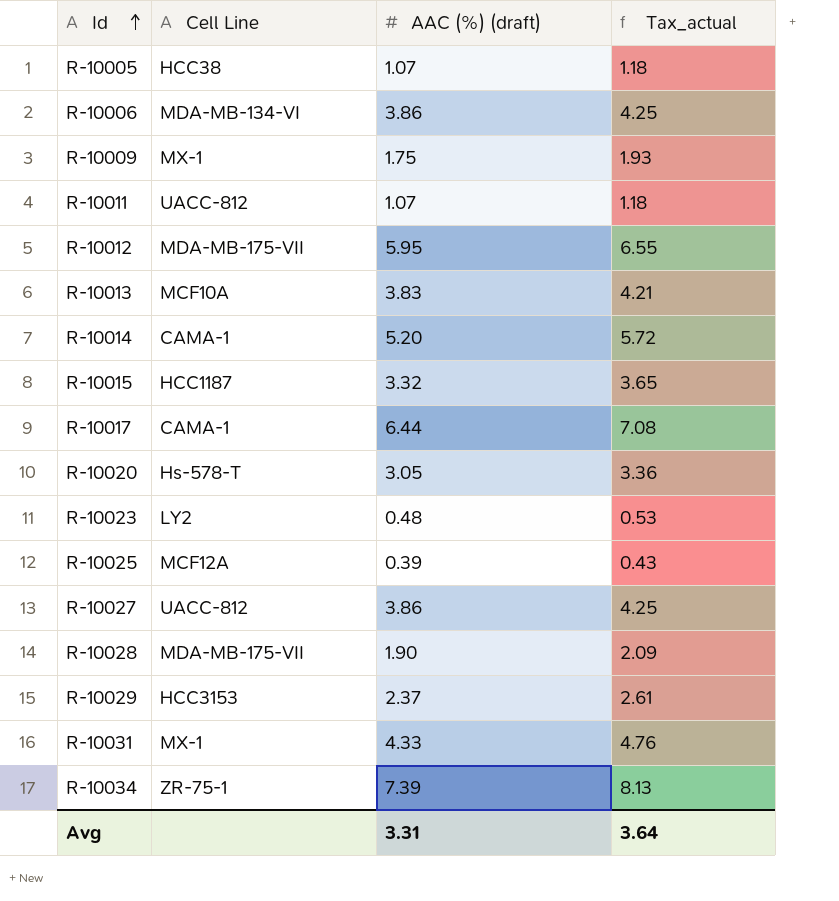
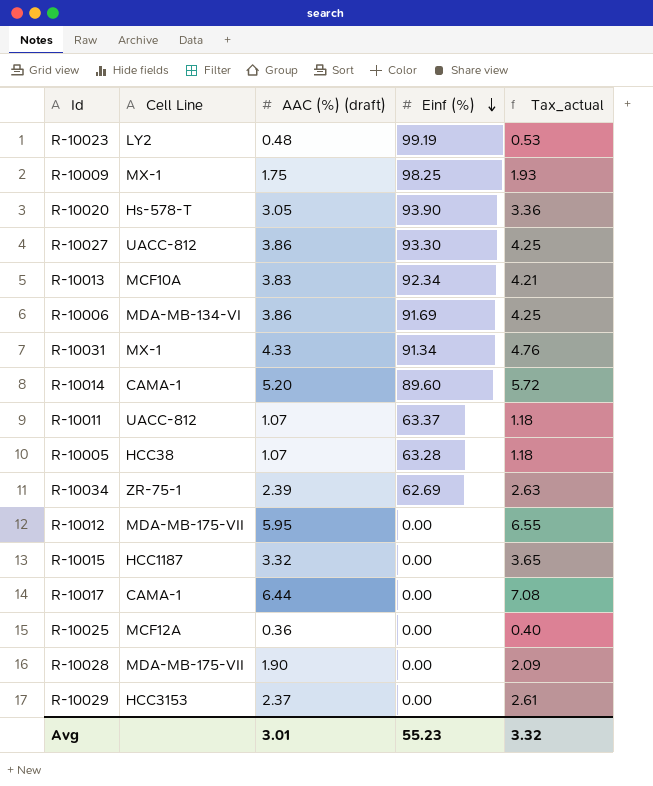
row order: Id ascending -> Einf (%) descending
column Einf (%) | position: none -> 4
R-10034 | AAC (%) (draft): 7.39 -> 2.39
R-10034 | Tax_actual: 8.13 -> 2.63
R-10025 | AAC (%) (draft): 0.39 -> 0.36
R-10025 | Tax_actual: 0.43 -> 0.40
Avg | AAC (%) (draft): 3.31 -> 3.01
Avg | Tax_actual: 3.64 -> 3.32

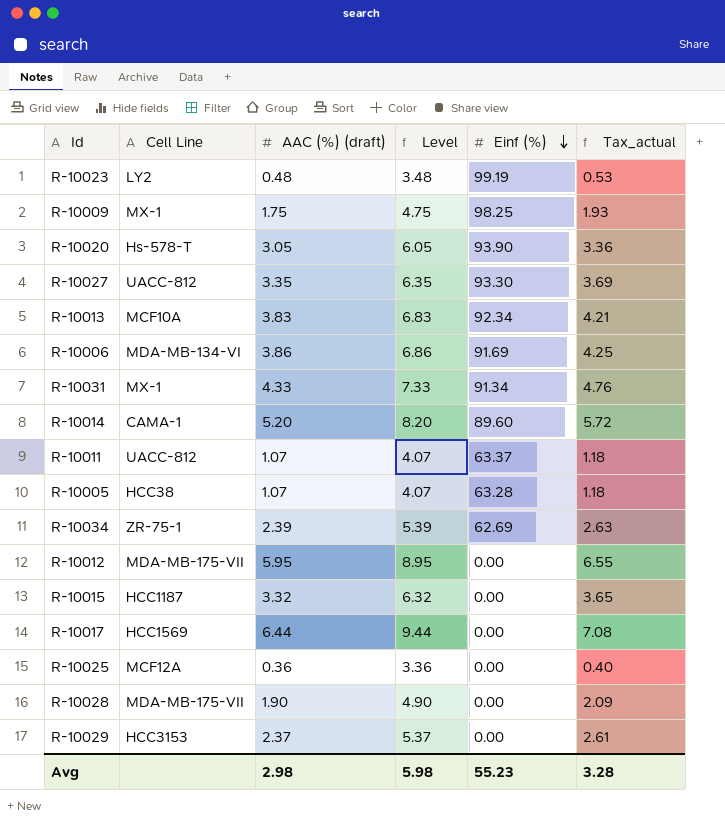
column Level | formula: none -> [AAC (%) (draft)] + 3
R-10027 | AAC (%) (draft): 3.86 -> 3.35
R-10027 | Tax_actual: 4.25 -> 3.69
R-10017 | Cell Line: CAMA-1 -> HCC1569
Avg | AAC (%) (draft): 3.01 -> 2.98
Avg | Tax_actual: 3.32 -> 3.28

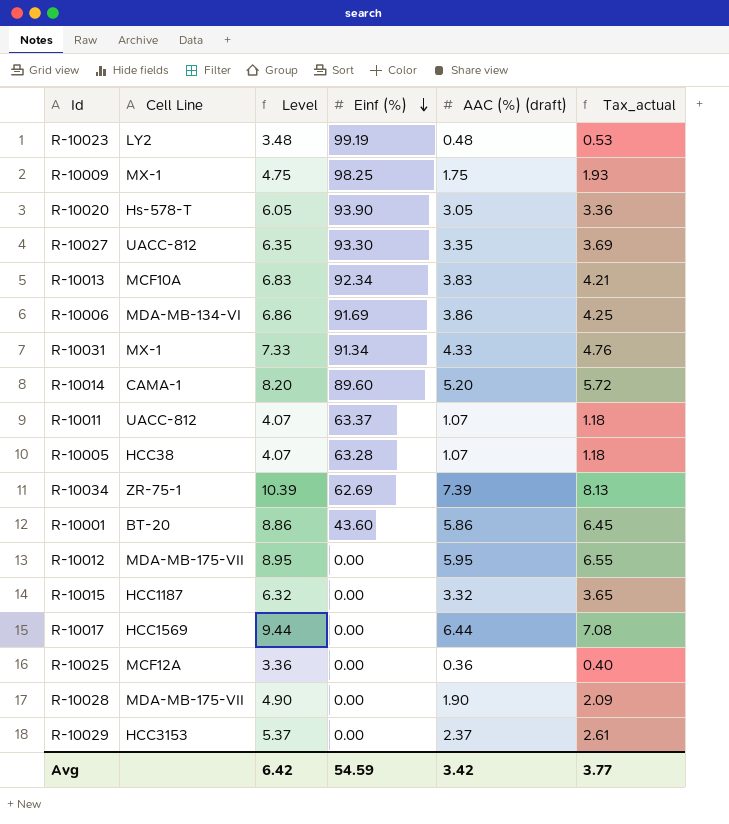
column AAC (%) (draft) | position: 3 -> 5
R-10034 | Level: 5.39 -> 10.39
R-10034 | AAC (%) (draft): 2.39 -> 7.39
R-10034 | Tax_actual: 2.63 -> 8.13
row R-10001: none -> BT-20 | 8.86 | 43.60 | 5.86 | 6.45
Avg | Level: 5.98 -> 6.42
Avg | Einf (%): 55.23 -> 54.59
Avg | AAC (%) (draft): 2.98 -> 3.42
Avg | Tax_actual: 3.28 -> 3.77

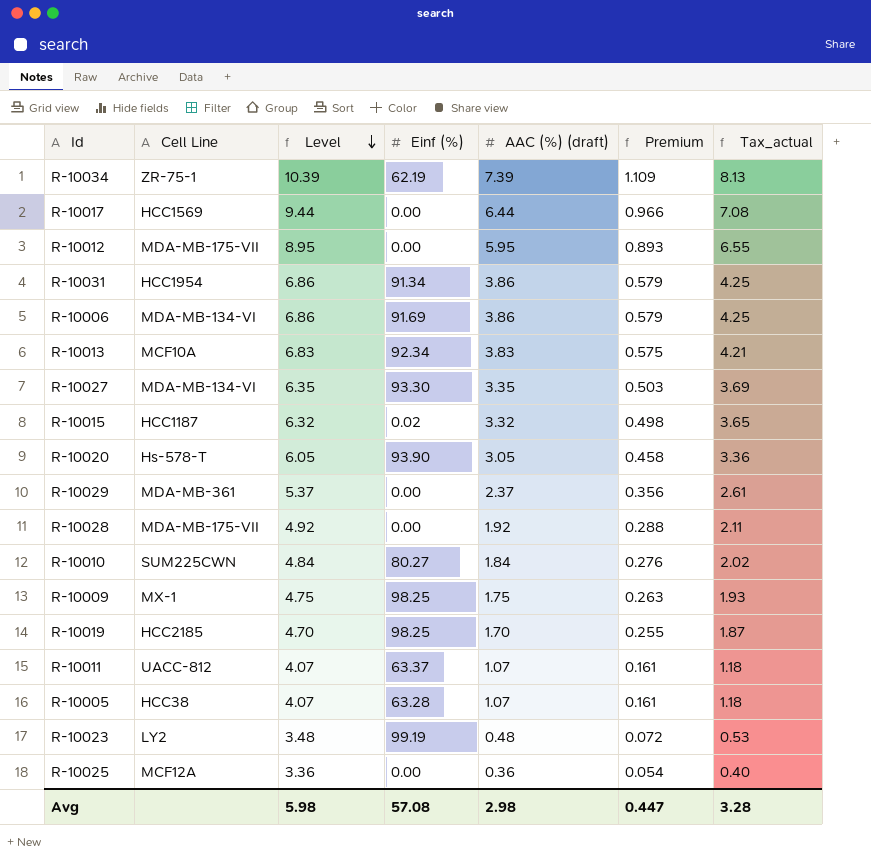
row order: Einf (%) descending -> Level descending
column Premium | formula: none -> [AAC (%) (draft)] * 0.15
row R-10014: CAMA-1 | 8.20 | 89.60 | 5.20 | 5.72 -> none
row R-10001: BT-20 | 8.86 | 43.60 | 5.86 | 6.45 -> none
R-10034 | Einf (%): 62.69 -> 62.19
R-10031 | Cell Line: MX-1 -> HCC1954
R-10031 | Level: 7.33 -> 6.86
R-10031 | AAC (%) (draft): 4.33 -> 3.86
R-10031 | Tax_actual: 4.76 -> 4.25
R-10027 | Cell Line: UACC-812 -> MDA-MB-134-VI
R-10015 | Einf (%): 0.00 -> 0.02
R-10029 | Cell Line: HCC3153 -> MDA-MB-361
R-10028 | Level: 4.90 -> 4.92
R-10028 | AAC (%) (draft): 1.90 -> 1.92
R-10028 | Tax_actual: 2.09 -> 2.11
row R-10010: none -> SUM225CWN | 4.84 | 80.27 | 1.84 | 0.276 | 2.02
row R-10019: none -> HCC2185 | 4.70 | 98.25 | 1.70 | 0.255 | 1.87
Avg | Level: 6.42 -> 5.98
Avg | Einf (%): 54.59 -> 57.08
Avg | AAC (%) (draft): 3.42 -> 2.98
Avg | Tax_actual: 3.77 -> 3.28

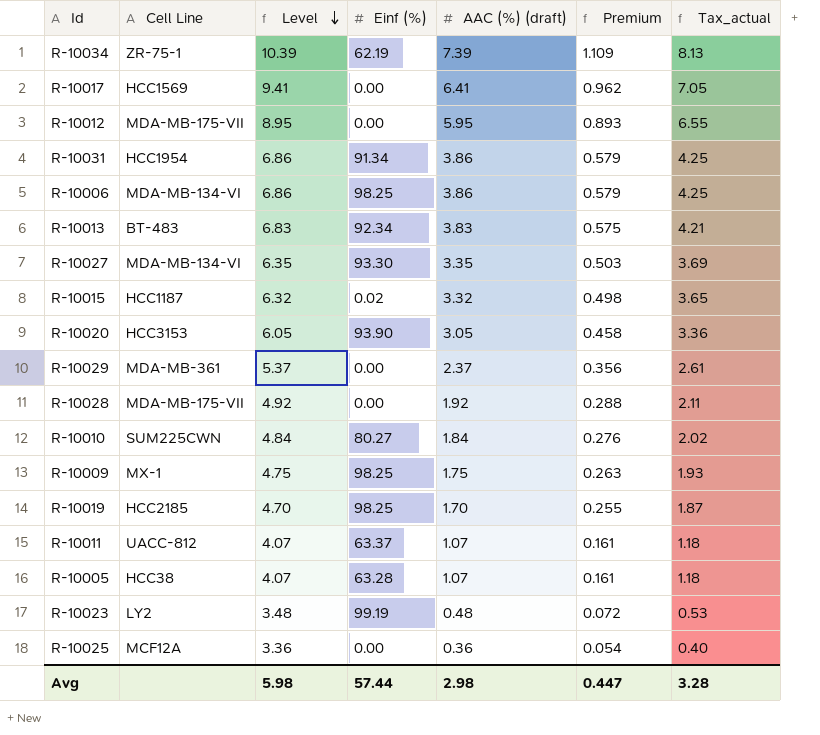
R-10017 | Level: 9.44 -> 9.41
R-10017 | AAC (%) (draft): 6.44 -> 6.41
R-10017 | Premium: 0.966 -> 0.962
R-10017 | Tax_actual: 7.08 -> 7.05
R-10006 | Einf (%): 91.69 -> 98.25
R-10013 | Cell Line: MCF10A -> BT-483
R-10020 | Cell Line: Hs-578-T -> HCC3153
Avg | Einf (%): 57.08 -> 57.44

